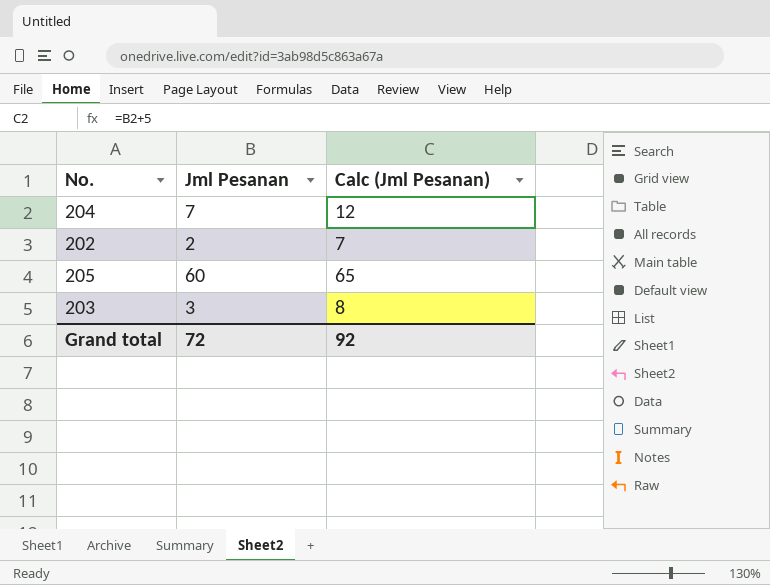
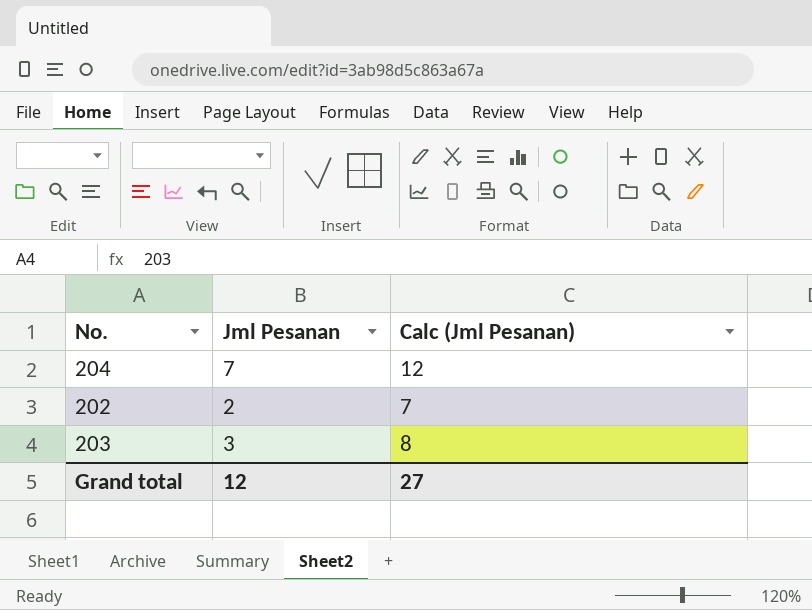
row 205: 60 | 65 -> none
Grand total | Jml Pesanan: 72 -> 12
Grand total | Calc (Jml Pesanan): 92 -> 27

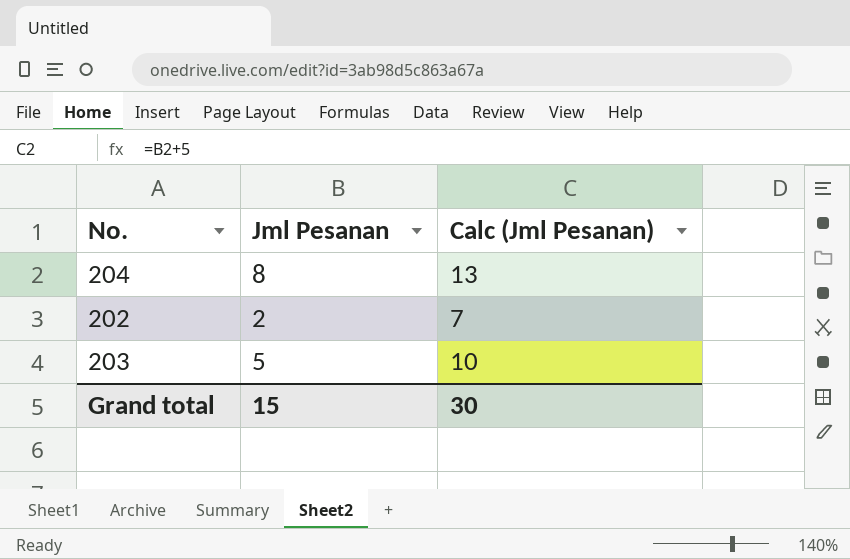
204 | Jml Pesanan: 7 -> 8
204 | Calc (Jml Pesanan): 12 -> 13
203 | Jml Pesanan: 3 -> 5
203 | Calc (Jml Pesanan): 8 -> 10
Grand total | Jml Pesanan: 12 -> 15
Grand total | Calc (Jml Pesanan): 27 -> 30

